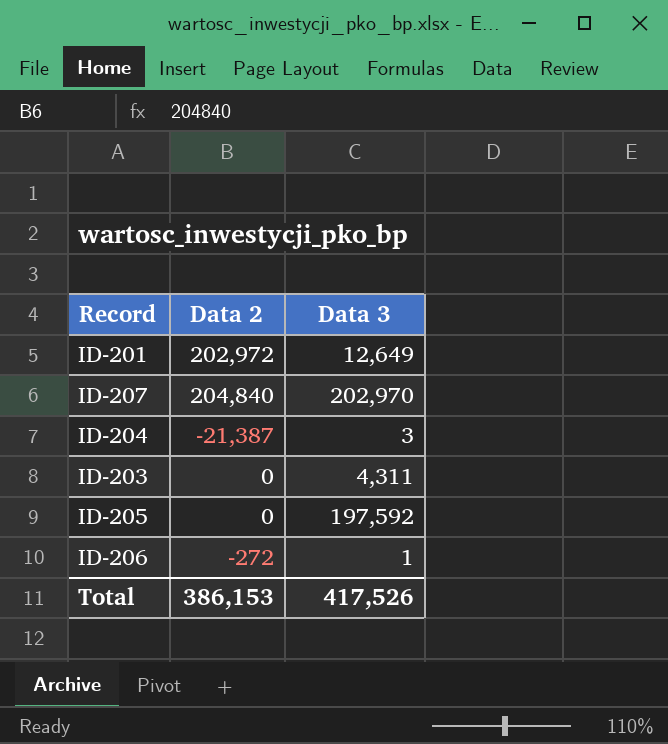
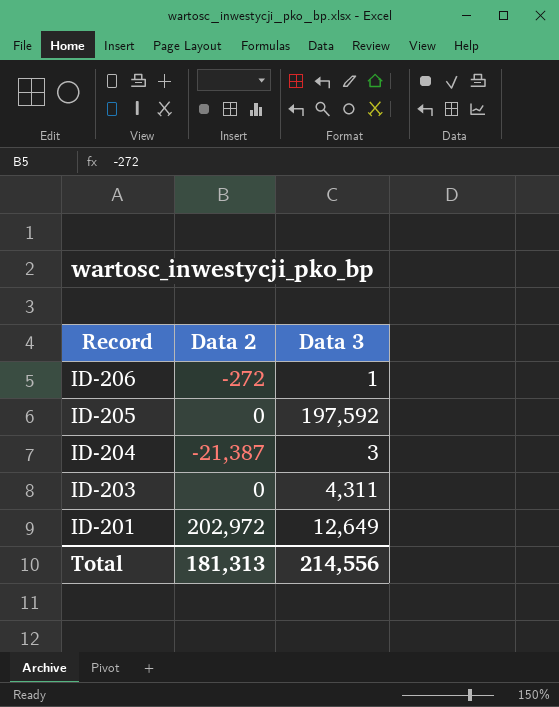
row order: none -> Record descending
row ID-207: 204,840 | 202,970 -> none
Total | Data 2: 386,153 -> 181,313
Total | Data 3: 417,526 -> 214,556

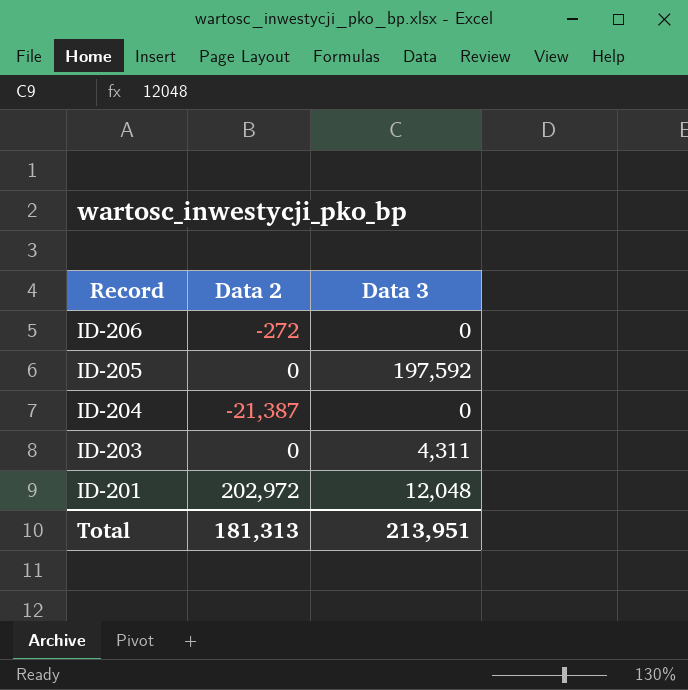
ID-206 | Data 3: 1 -> 0
ID-204 | Data 3: 3 -> 0
ID-201 | Data 3: 12,649 -> 12,048
Total | Data 3: 214,556 -> 213,951

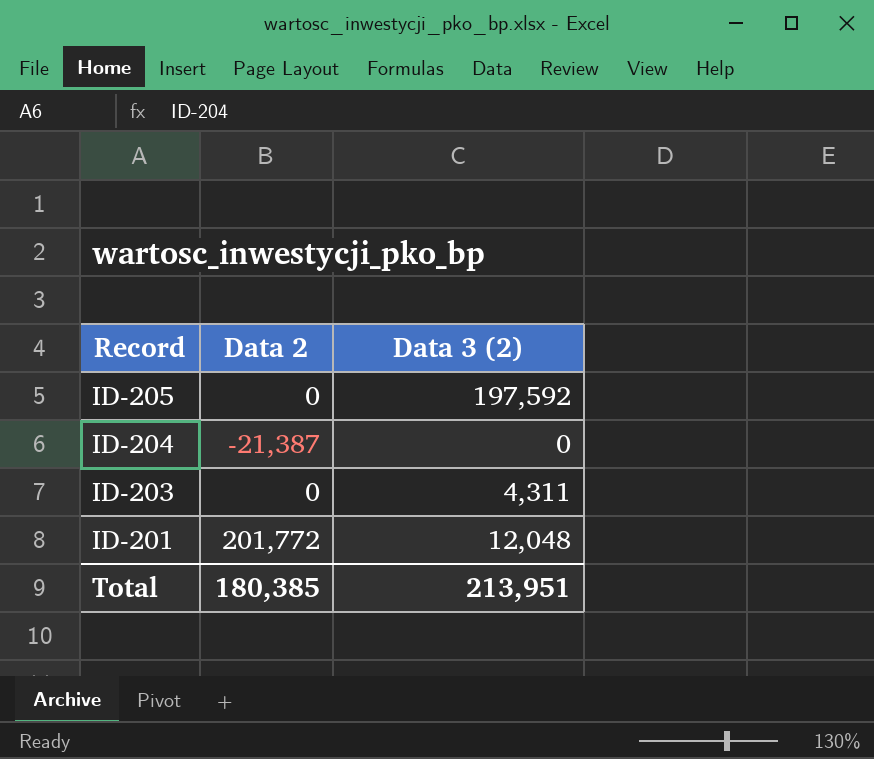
column name: Data 3 -> Data 3 (2)
row ID-206: -272 | 0 -> none
ID-201 | Data 2: 202,972 -> 201,772
Total | Data 2: 181,313 -> 180,385

